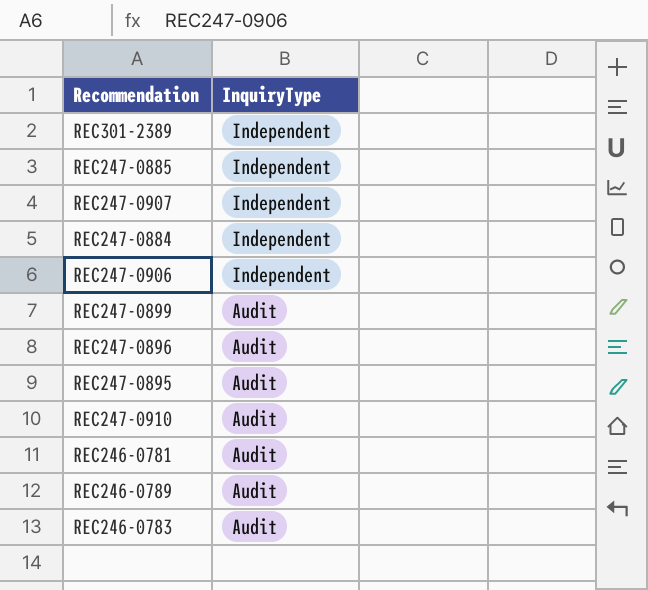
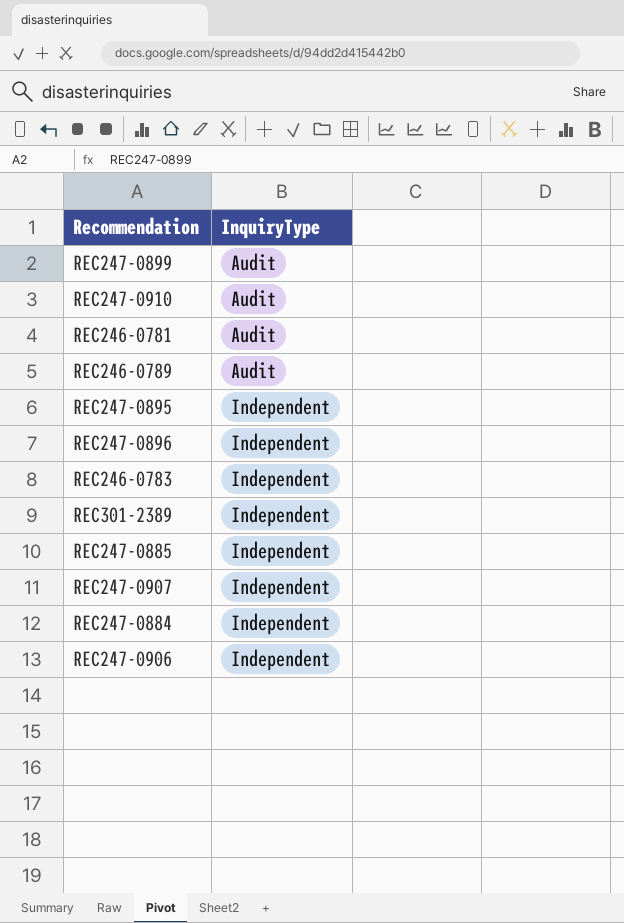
row order: InquiryType descending -> InquiryType ascending
REC247-0895 | InquiryType: Audit -> Independent
REC247-0896 | InquiryType: Audit -> Independent
REC246-0783 | InquiryType: Audit -> Independent

